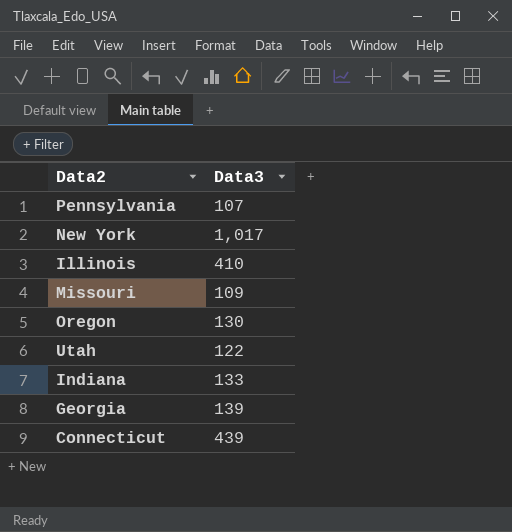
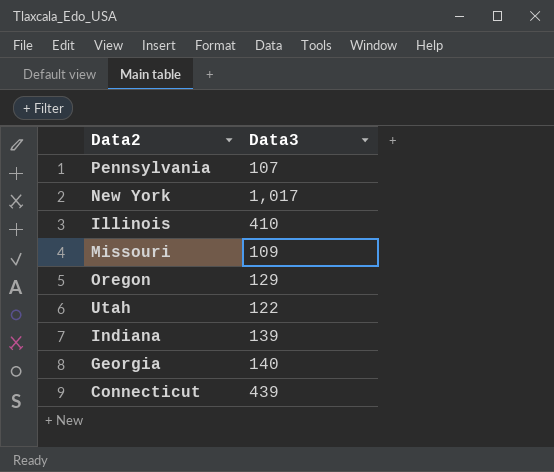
Oregon | Data3: 130 -> 129
Indiana | Data3: 133 -> 139
Georgia | Data3: 139 -> 140

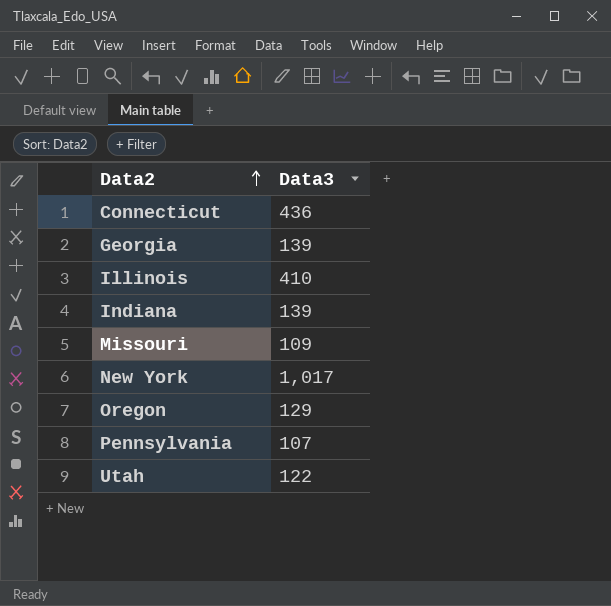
row order: none -> Data2 ascending
Connecticut | Data3: 439 -> 436
Georgia | Data3: 140 -> 139

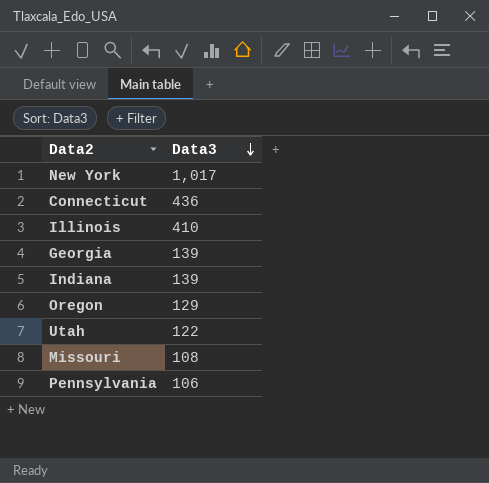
row order: Data2 ascending -> Data3 descending
Missouri | Data3: 109 -> 108
Pennsylvania | Data3: 107 -> 106

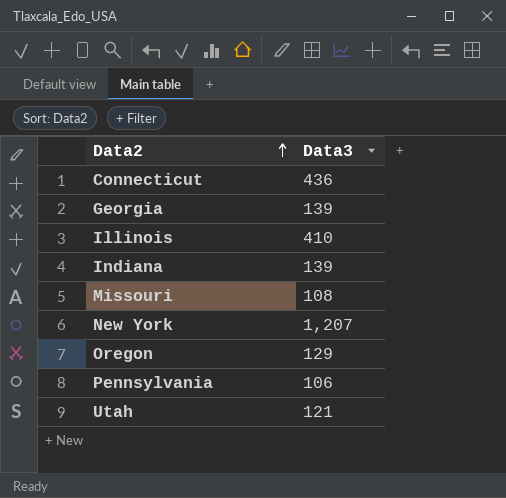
row order: Data3 descending -> Data2 ascending
New York | Data3: 1,017 -> 1,207
Utah | Data3: 122 -> 121

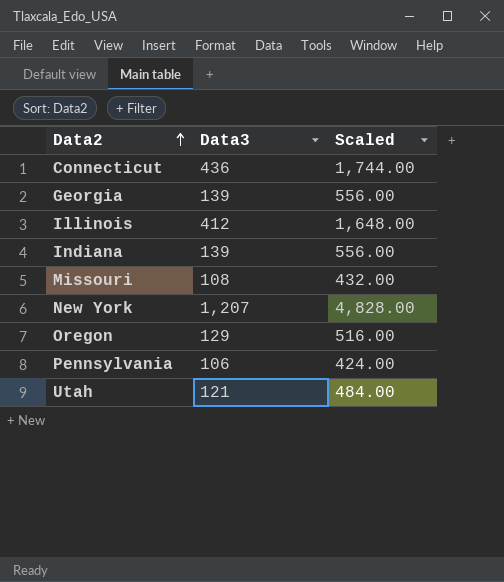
column Scaled | formula: none -> [Data3] * 4
Illinois | Data3: 410 -> 412

